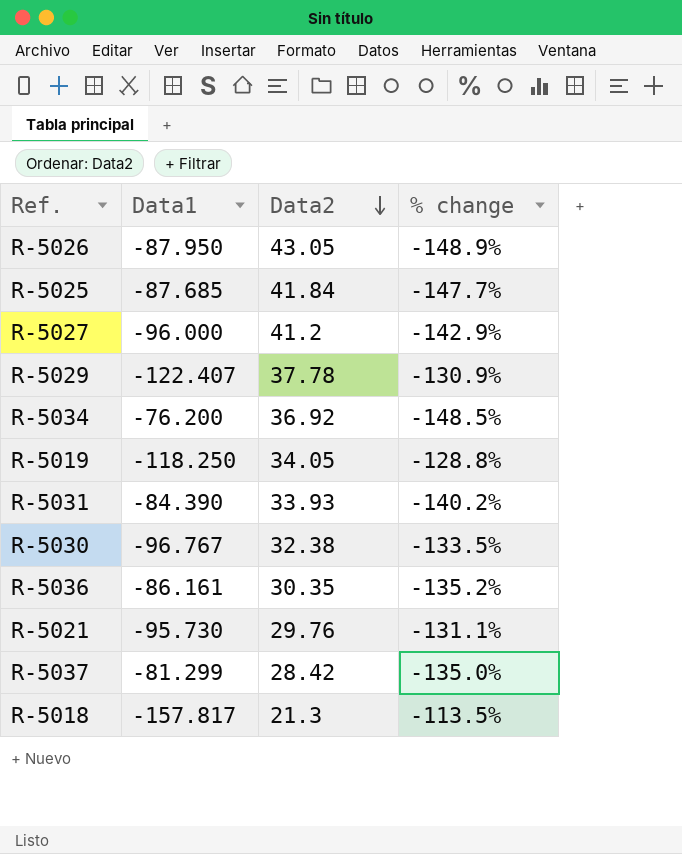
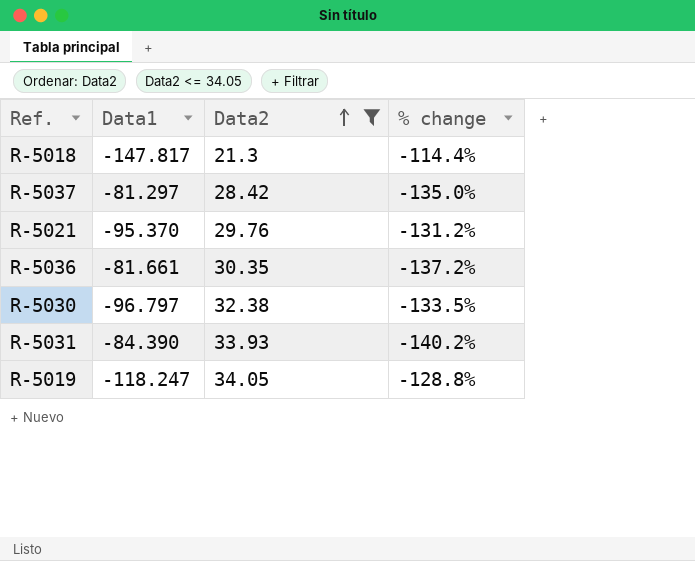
filter: none -> Data2 <= 34.05
row order: Data2 descending -> Data2 ascending
R-5018 | Data1: -157.817 -> -147.817
R-5018 | % change: -113.5% -> -114.4%
R-5037 | Data1: -81.299 -> -81.297
R-5021 | Data1: -95.730 -> -95.370
R-5021 | % change: -131.1% -> -131.2%
R-5036 | Data1: -86.161 -> -81.661
R-5036 | % change: -135.2% -> -137.2%
R-5030 | Data1: -96.767 -> -96.797
R-5019 | Data1: -118.250 -> -118.247

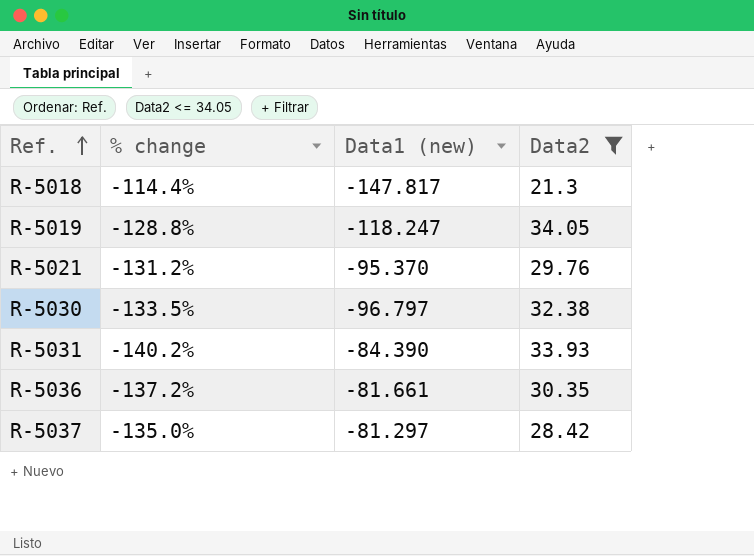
row order: Data2 ascending -> Ref. ascending
column % change | position: 4 -> 2
column name: Data1 -> Data1 (new)

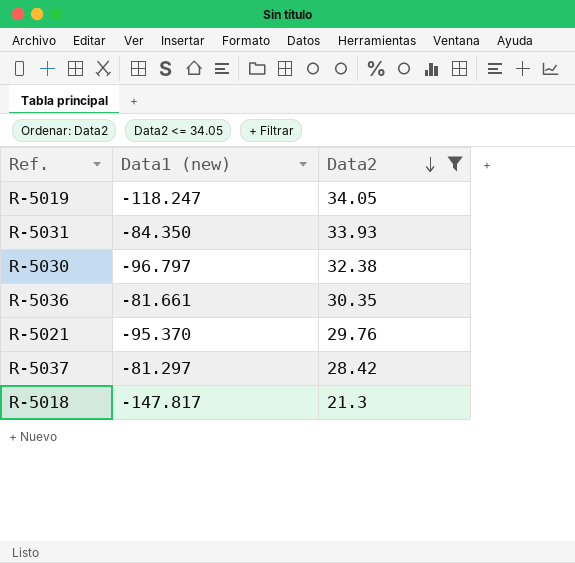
row order: Ref. ascending -> Data2 descending
column % change | formula: ([Data2] - [Data1 (new)]) / [Data1 (new)] -> none
R-5031 | Data1 (new): -84.390 -> -84.350

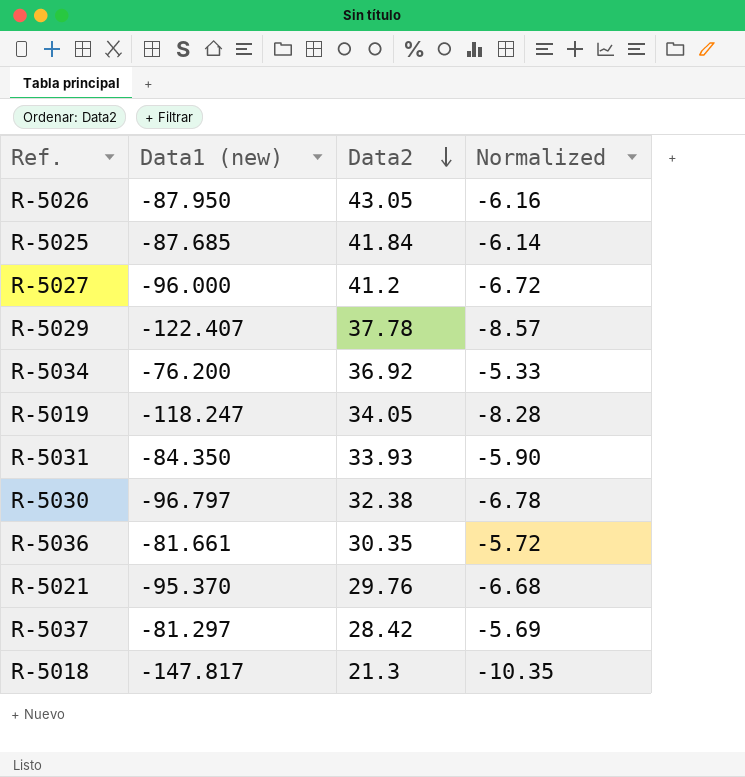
filter: Data2 <= 34.05 -> none
column Normalized | formula: none -> [Data1 (new)] * 0.07

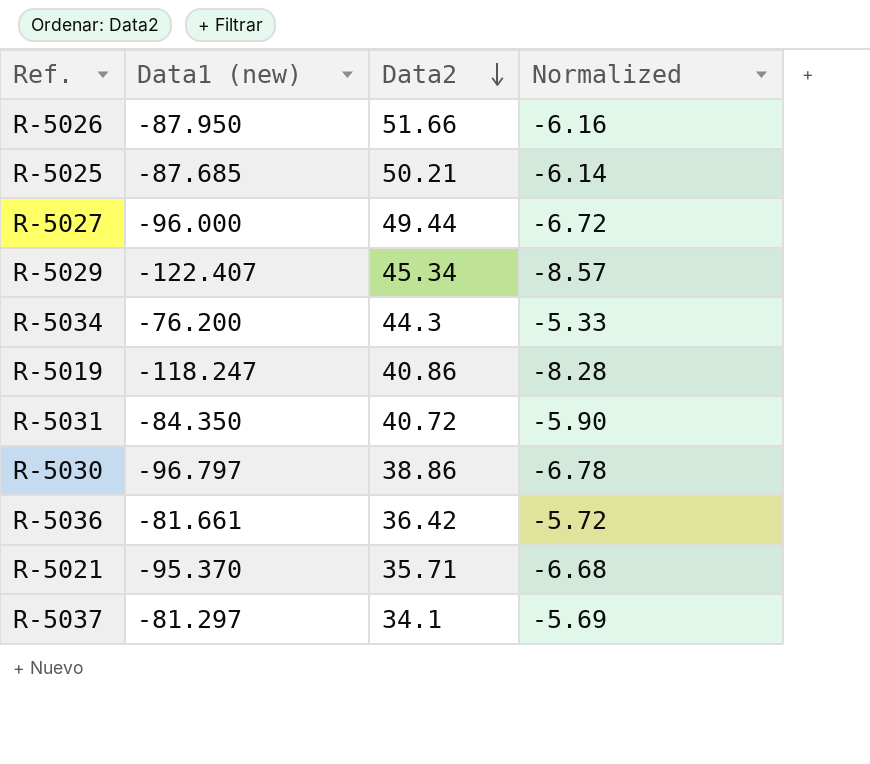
row R-5018: -147.817 | 21.3 | -10.35 -> none
R-5026 | Data2: 43.05 -> 51.66
R-5025 | Data2: 41.84 -> 50.21
R-5027 | Data2: 41.2 -> 49.44
R-5029 | Data2: 37.78 -> 45.34
R-5034 | Data2: 36.92 -> 44.3
R-5019 | Data2: 34.05 -> 40.86
R-5031 | Data2: 33.93 -> 40.72
R-5030 | Data2: 32.38 -> 38.86
R-5036 | Data2: 30.35 -> 36.42
R-5021 | Data2: 29.76 -> 35.71
R-5037 | Data2: 28.42 -> 34.1

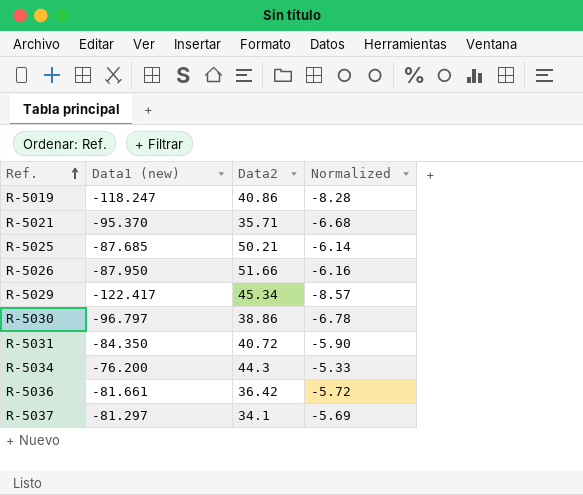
row order: Data2 descending -> Ref. ascending
row R-5027: -96.000 | 49.44 | -6.72 -> none
R-5029 | Data1 (new): -122.407 -> -122.417

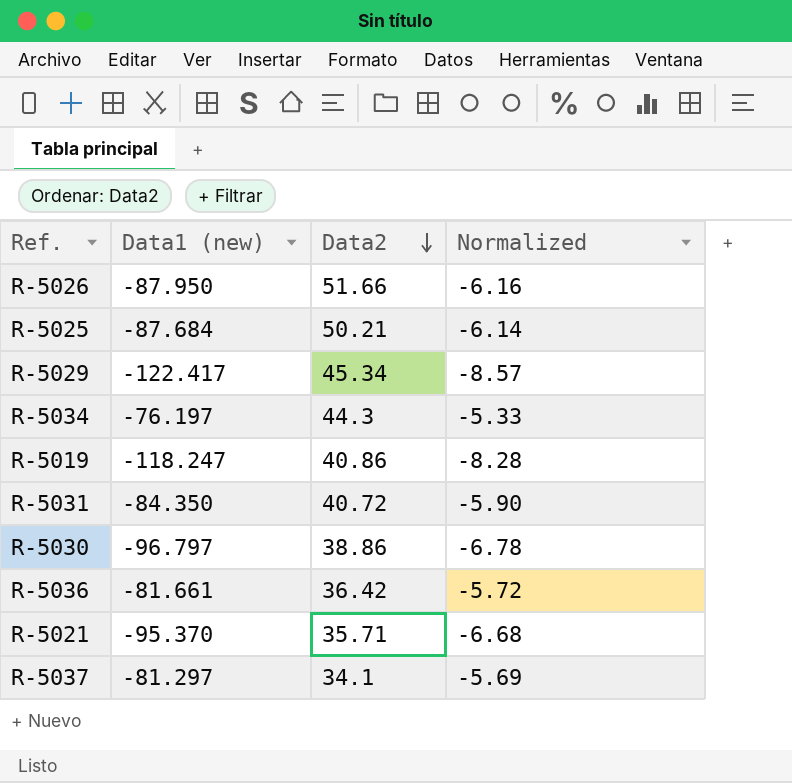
row order: Ref. ascending -> Data2 descending
R-5025 | Data1 (new): -87.685 -> -87.684
R-5034 | Data1 (new): -76.200 -> -76.197

